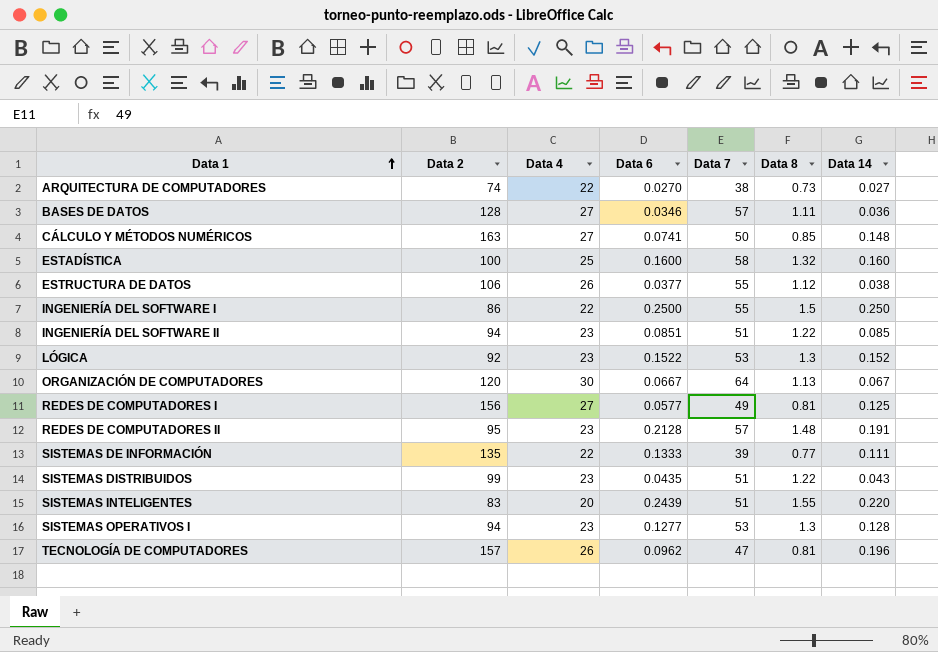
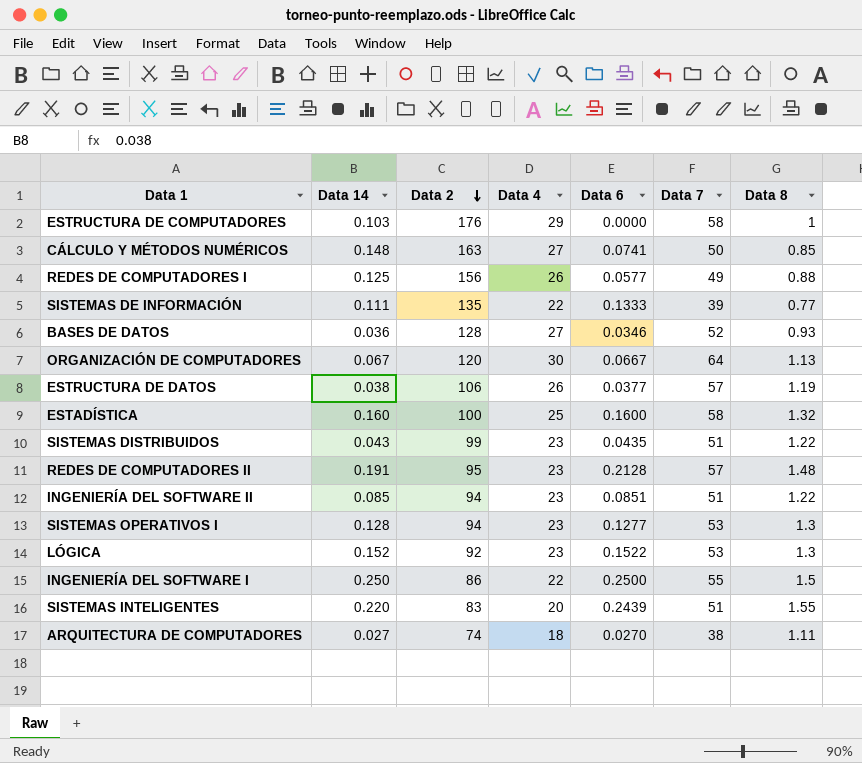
row order: Data 1 ascending -> Data 2 descending
column Data 14 | position: 7 -> 2
row TECNOLOGÍA DE COMPUTADORES: 157 | 26 | 0.0962 | 47 | 0.81 | 0.196 -> none
row ESTRUCTURA DE COMPUTADORES: none -> 0.103 | 176 | 29 | 0.0000 | 58 | 1
REDES DE COMPUTADORES I | Data 4: 27 -> 26
REDES DE COMPUTADORES I | Data 8: 0.81 -> 0.88
BASES DE DATOS | Data 7: 57 -> 52
BASES DE DATOS | Data 8: 1.11 -> 0.93
ESTRUCTURA DE DATOS | Data 7: 55 -> 57
ESTRUCTURA DE DATOS | Data 8: 1.12 -> 1.19
ARQUITECTURA DE COMPUTADORES | Data 4: 22 -> 18
ARQUITECTURA DE COMPUTADORES | Data 8: 0.73 -> 1.11

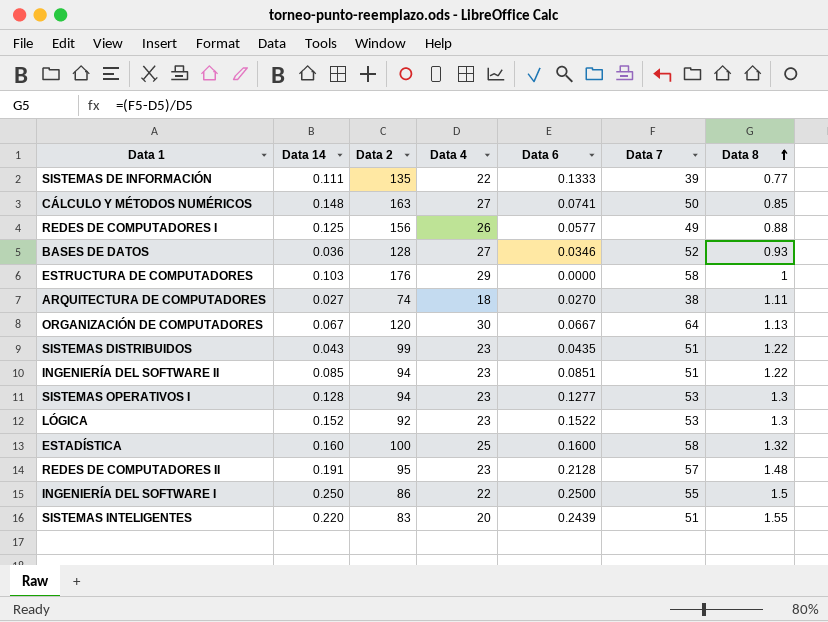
row order: Data 2 descending -> Data 8 ascending
row ESTRUCTURA DE DATOS: 0.038 | 106 | 26 | 0.0377 | 57 | 1.19 -> none

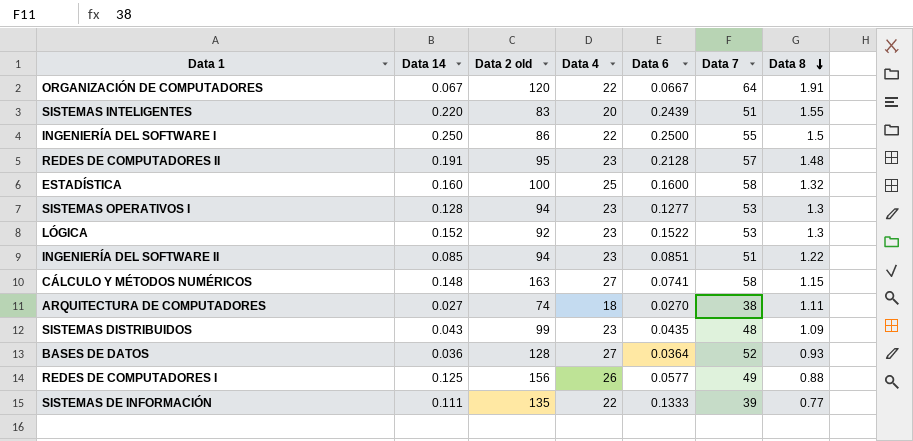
row order: Data 8 ascending -> Data 8 descending
column name: Data 2 -> Data 2 old
row ESTRUCTURA DE COMPUTADORES: 0.103 | 176 | 29 | 0.0000 | 58 | 1 -> none
ORGANIZACIÓN DE COMPUTADORES | Data 4: 30 -> 22
ORGANIZACIÓN DE COMPUTADORES | Data 8: 1.13 -> 1.91
CÁLCULO Y MÉTODOS NUMÉRICOS | Data 7: 50 -> 58
CÁLCULO Y MÉTODOS NUMÉRICOS | Data 8: 0.85 -> 1.15
SISTEMAS DISTRIBUIDOS | Data 7: 51 -> 48
SISTEMAS DISTRIBUIDOS | Data 8: 1.22 -> 1.09
BASES DE DATOS | Data 6: 0.0346 -> 0.0364

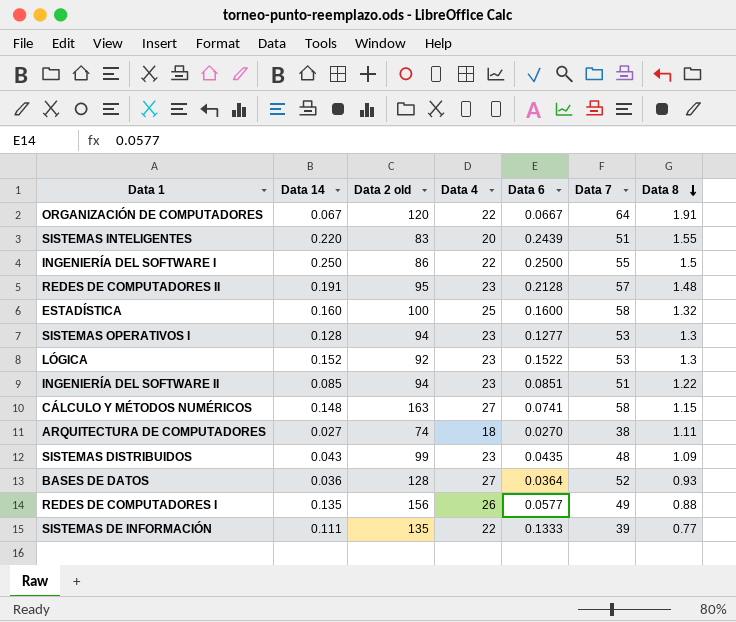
REDES DE COMPUTADORES I | Data 14: 0.125 -> 0.135

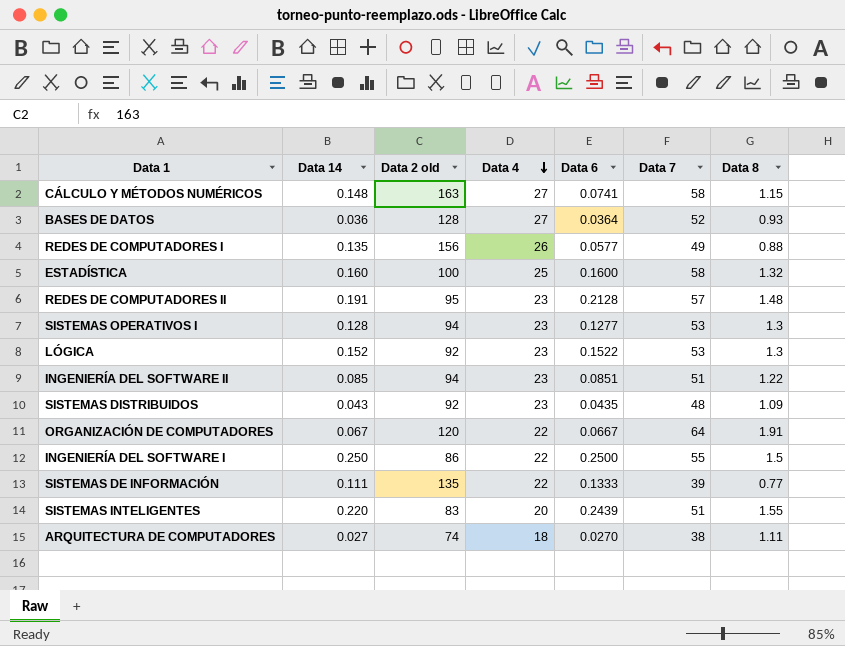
row order: Data 8 descending -> Data 4 descending
SISTEMAS DISTRIBUIDOS | Data 2 old: 99 -> 92

